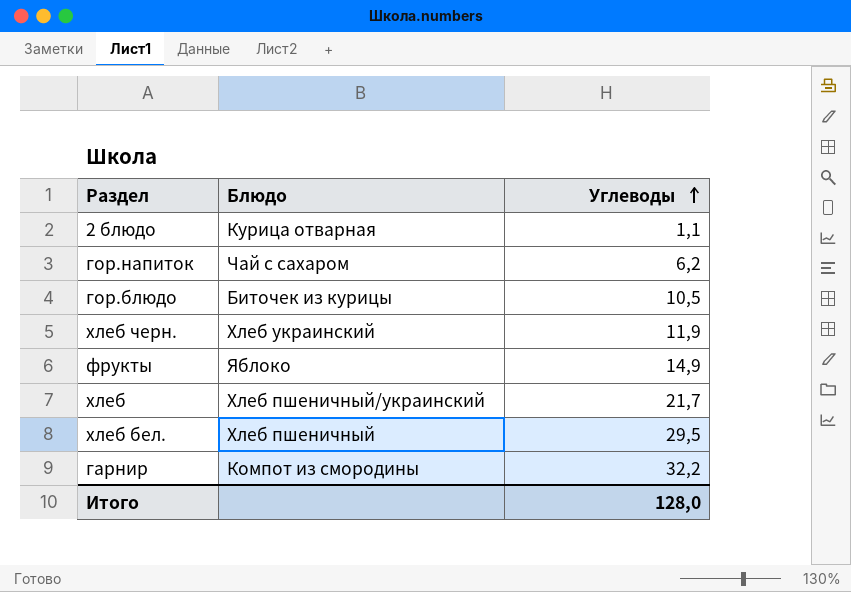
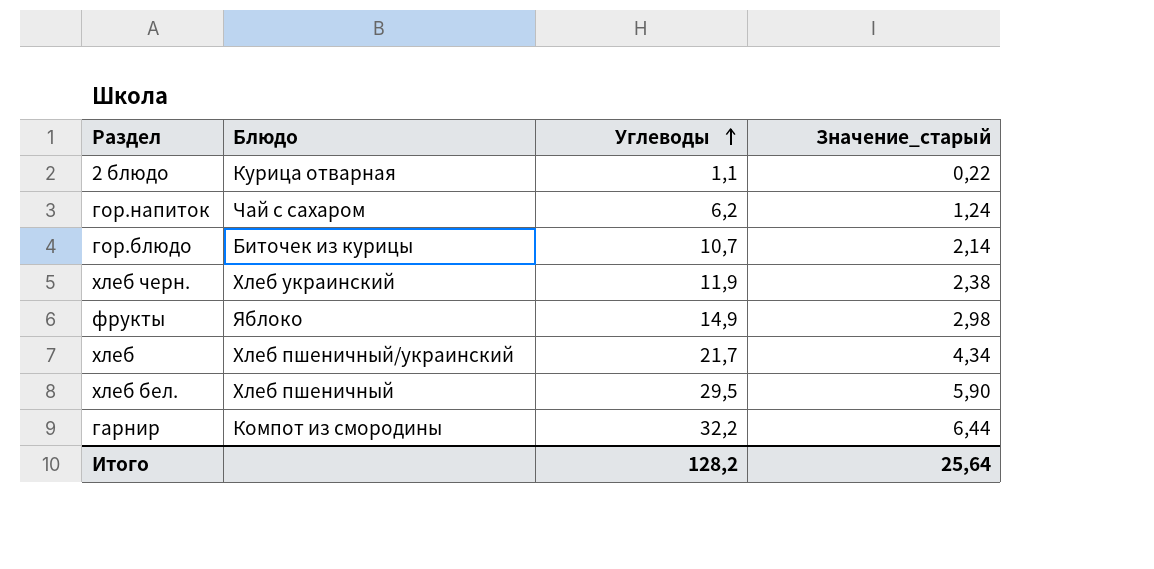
column Значение_старый | formula: none -> [Углеводы] * 0,2
гор.блюдо | Углеводы: 10,5 -> 10,7
Итого | Углеводы: 128,0 -> 128,2

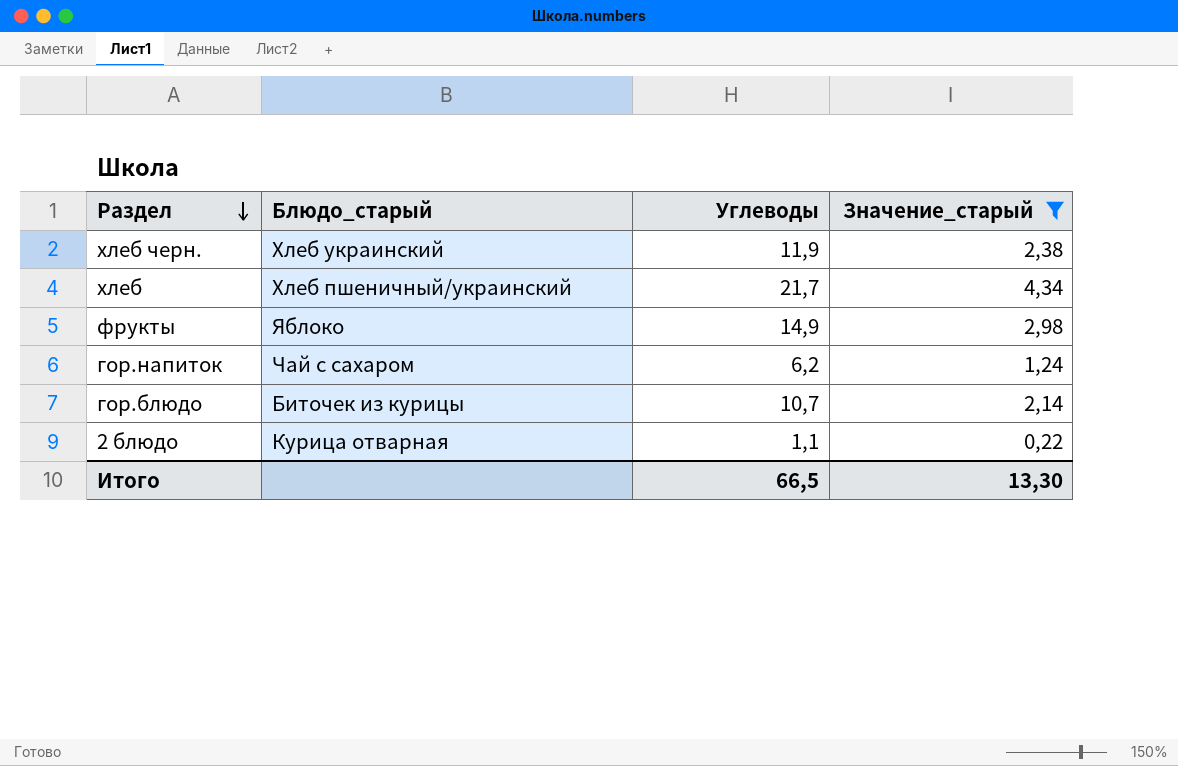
filter: none -> Значение_старый <= 4,34
row order: Углеводы ascending -> Раздел descending
column name: Блюдо -> Блюдо_старый
Итого | Углеводы: 128,2 -> 66,5
Итого | Значение_старый: 25,64 -> 13,30

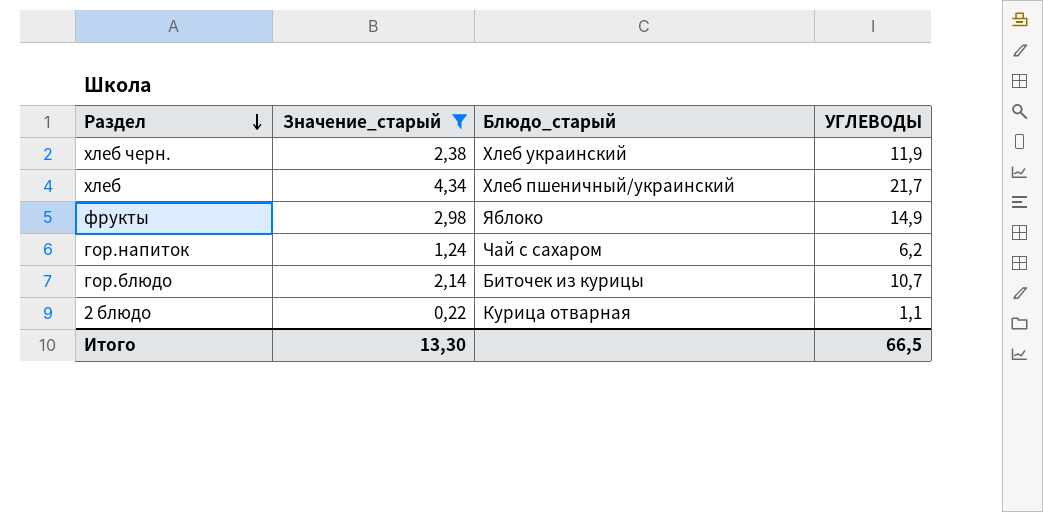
column Значение_старый | position: 4 -> 2
column name: Углеводы -> УГЛЕВОДЫ

